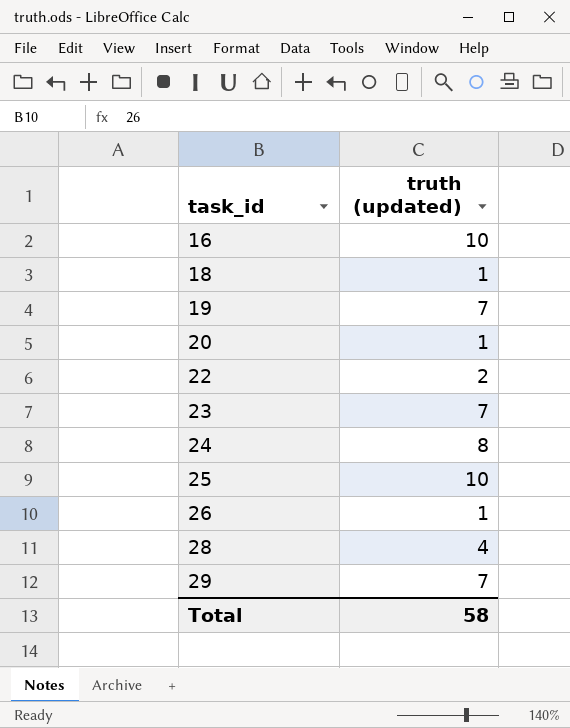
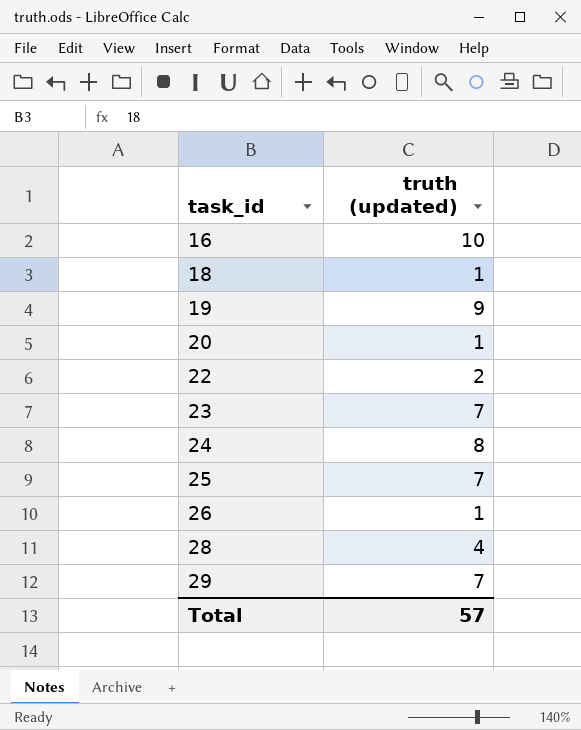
19 | truth (updated): 7 -> 9
25 | truth (updated): 10 -> 7
Total | truth (updated): 58 -> 57

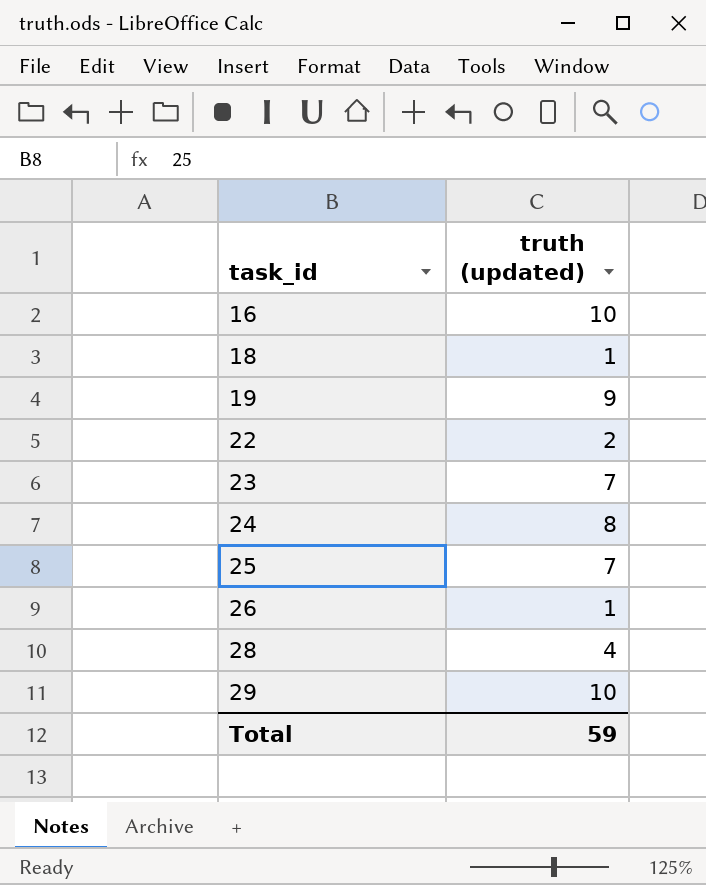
row 20: 1 -> none
29 | truth (updated): 7 -> 10
Total | truth (updated): 57 -> 59

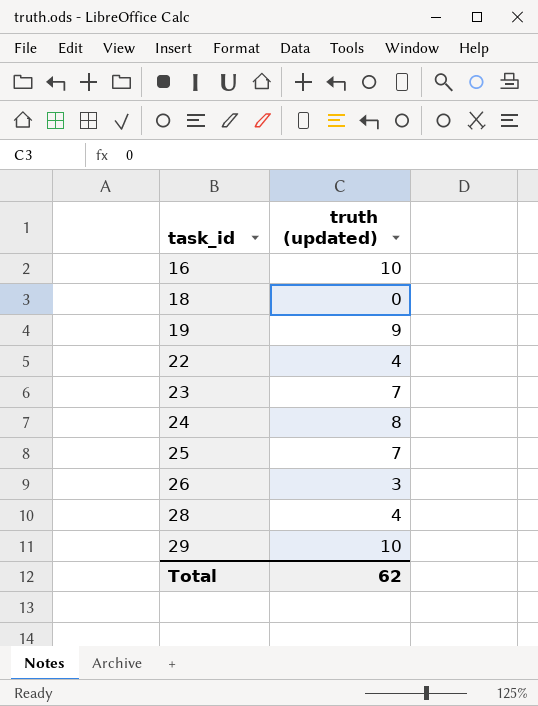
18 | truth (updated): 1 -> 0
22 | truth (updated): 2 -> 4
26 | truth (updated): 1 -> 3
Total | truth (updated): 59 -> 62

